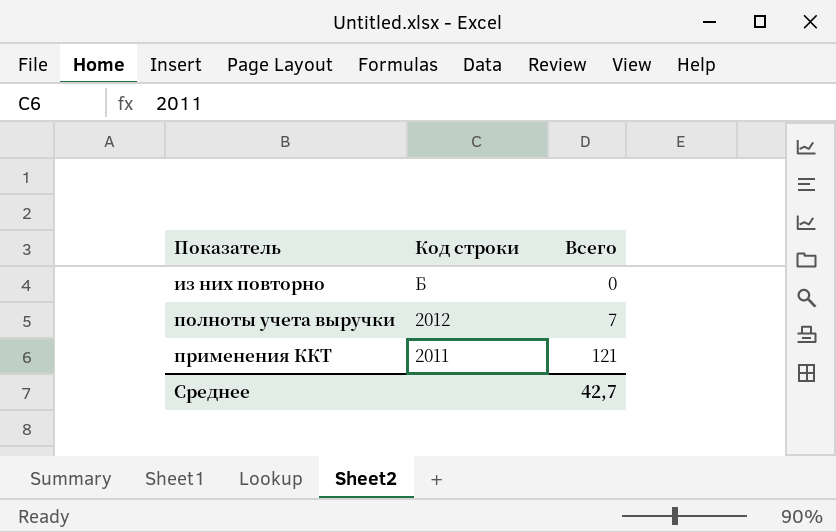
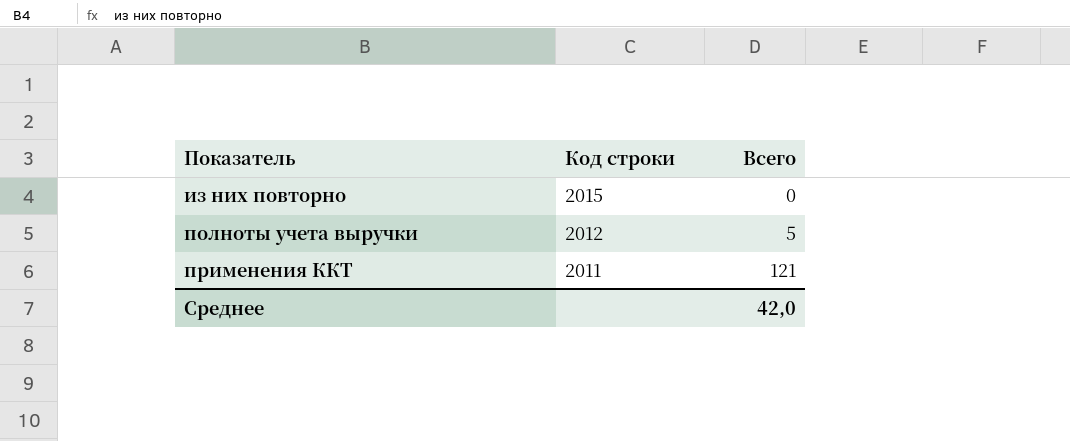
из них повторно | Код строки: Б -> 2015
полноты учета выручки | Всего: 7 -> 5
Среднее | Всего: 42,7 -> 42,0

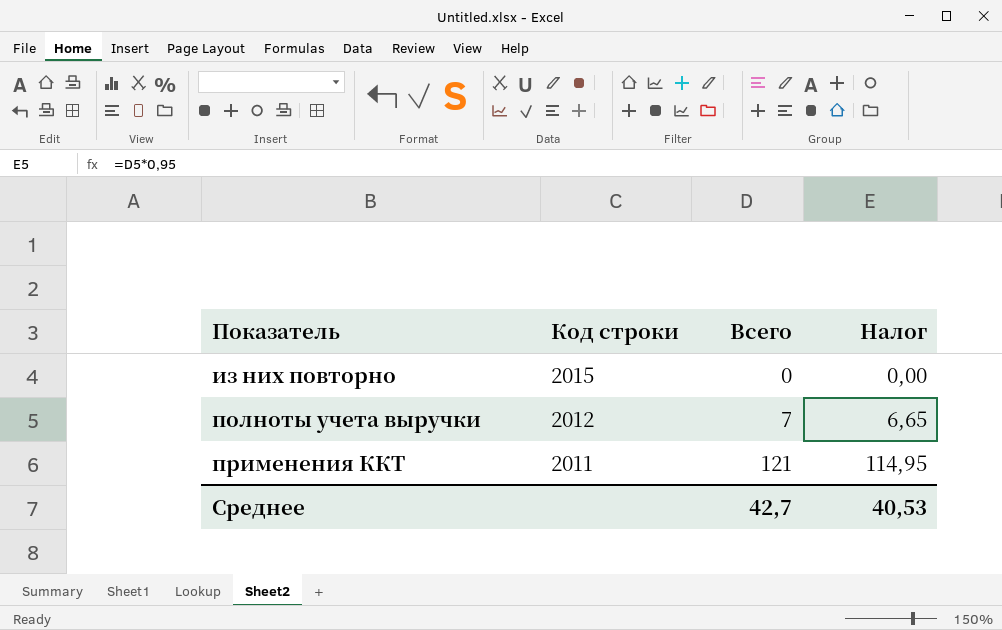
column Налог | formula: none -> [Всего] * 0,95
полноты учета выручки | Всего: 5 -> 7
Среднее | Всего: 42,0 -> 42,7

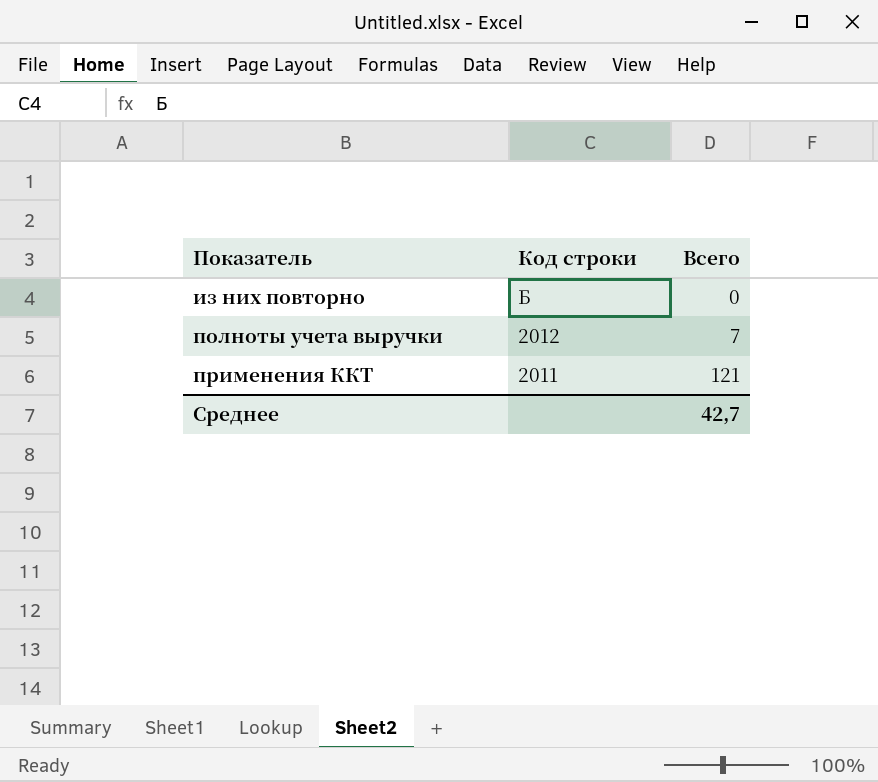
column Налог | formula: [Всего] * 0,95 -> none
из них повторно | Код строки: 2015 -> Б

